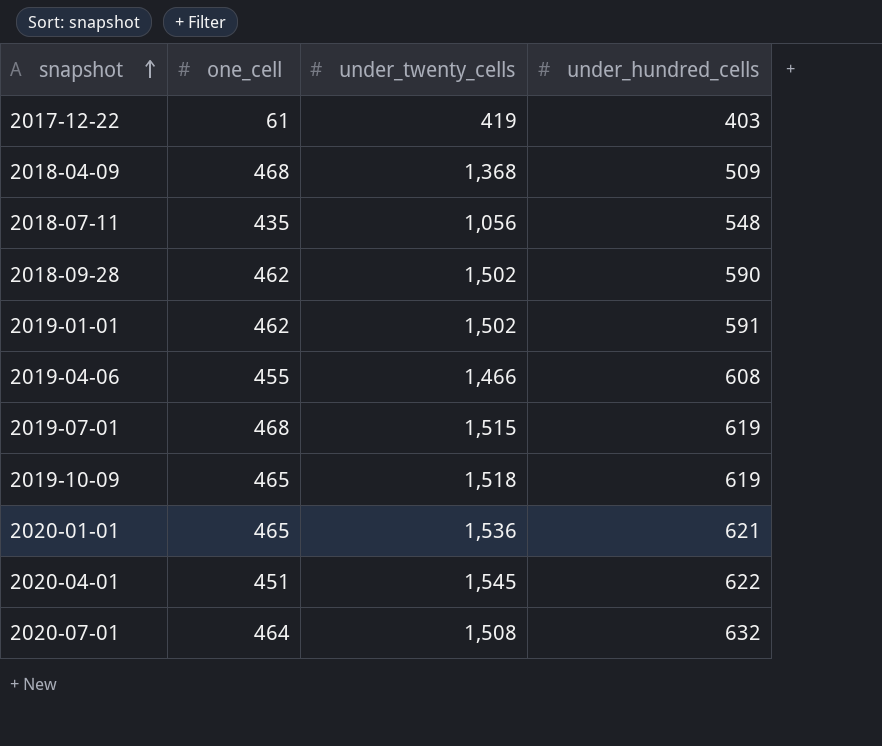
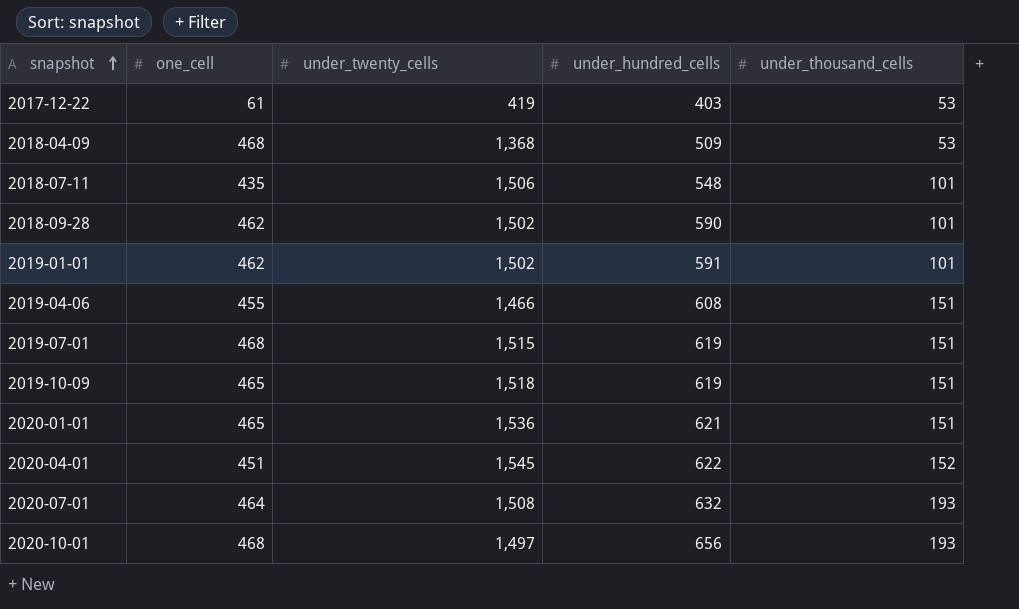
column under_thousand_cells | position: none -> 5
2018-07-11 | under_twenty_cells: 1,056 -> 1,506
row 2020-10-01: none -> 468 | 1,497 | 656 | 193

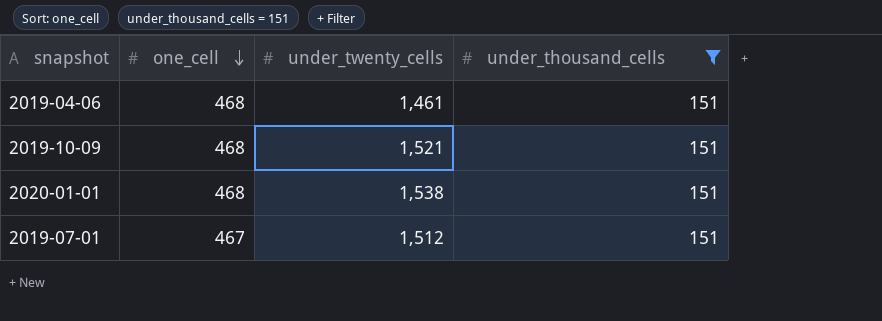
filter: none -> under_thousand_cells = 151
row order: snapshot ascending -> one_cell descending
column under_hundred_cells | position: 4 -> none
2019-04-06 | one_cell: 455 -> 468
2019-04-06 | under_twenty_cells: 1,466 -> 1,461
2019-10-09 | one_cell: 465 -> 468
2019-10-09 | under_twenty_cells: 1,518 -> 1,521
2020-01-01 | one_cell: 465 -> 468
2020-01-01 | under_twenty_cells: 1,536 -> 1,538
2019-07-01 | one_cell: 468 -> 467
2019-07-01 | under_twenty_cells: 1,515 -> 1,512

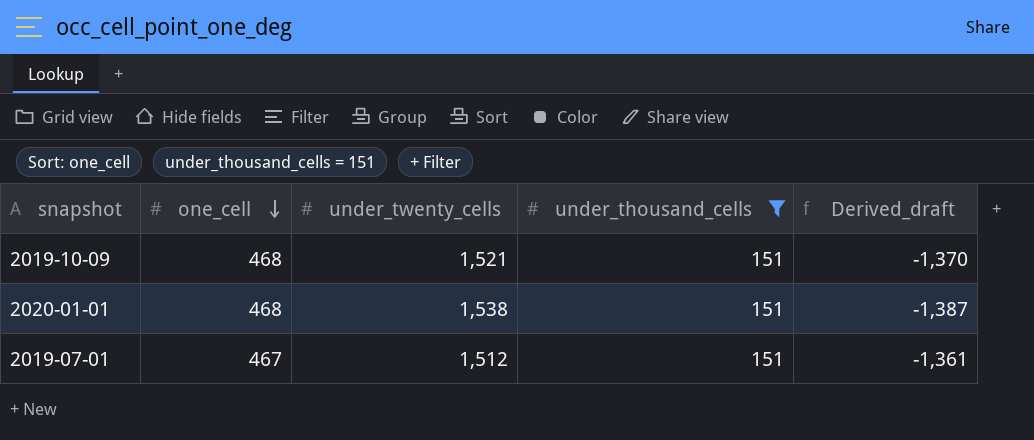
column Derived_draft | formula: none -> [under_thousand_cells] - [under_twenty_cells]
row 2019-04-06: 468 | 1,461 | 151 -> none

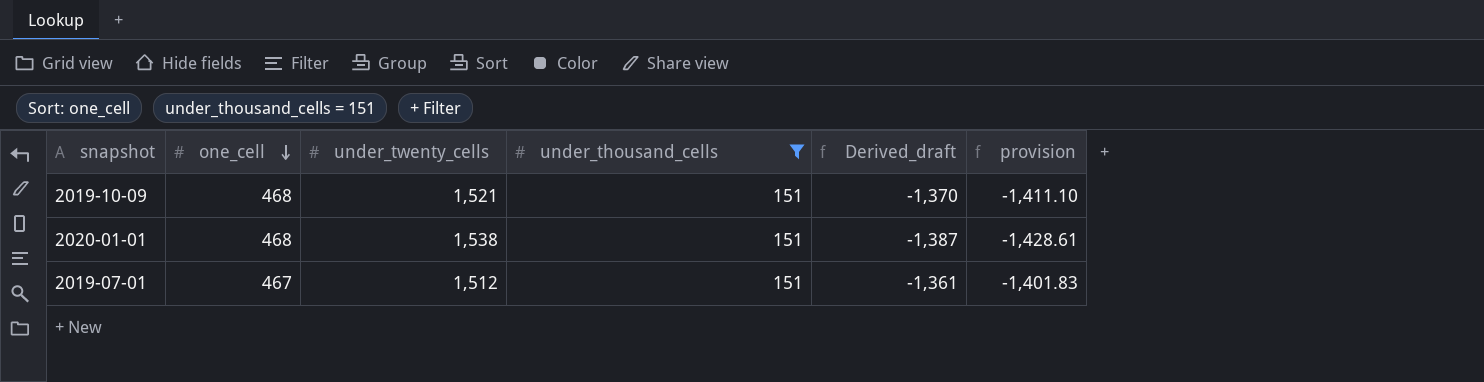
column provision | formula: none -> [Derived_draft] * 1.03

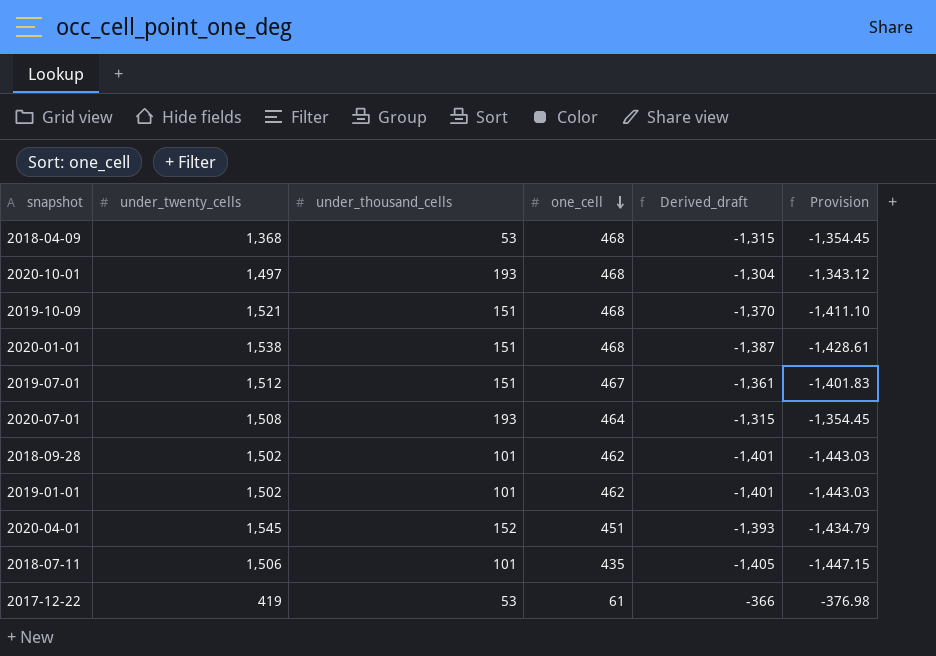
filter: under_thousand_cells = 151 -> none
column one_cell | position: 2 -> 4
column name: provision -> Provision

